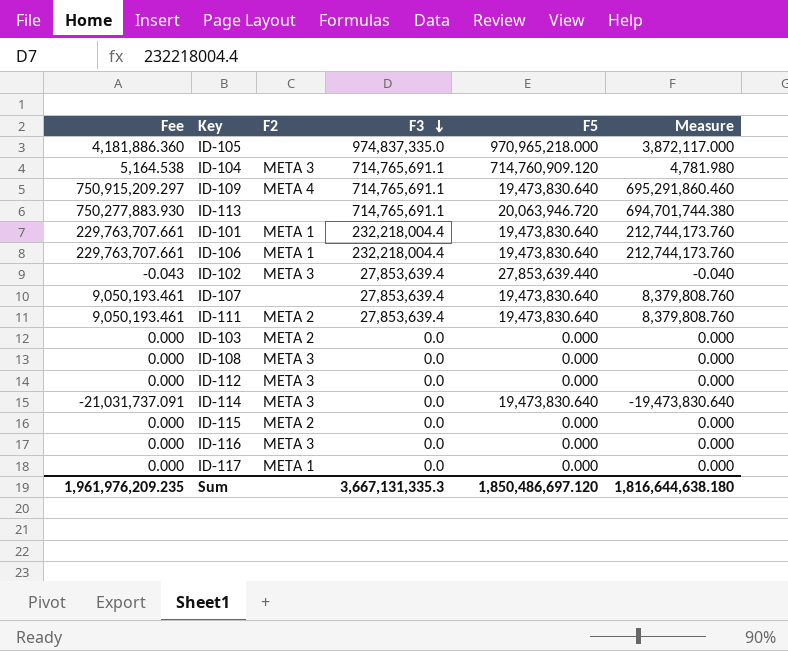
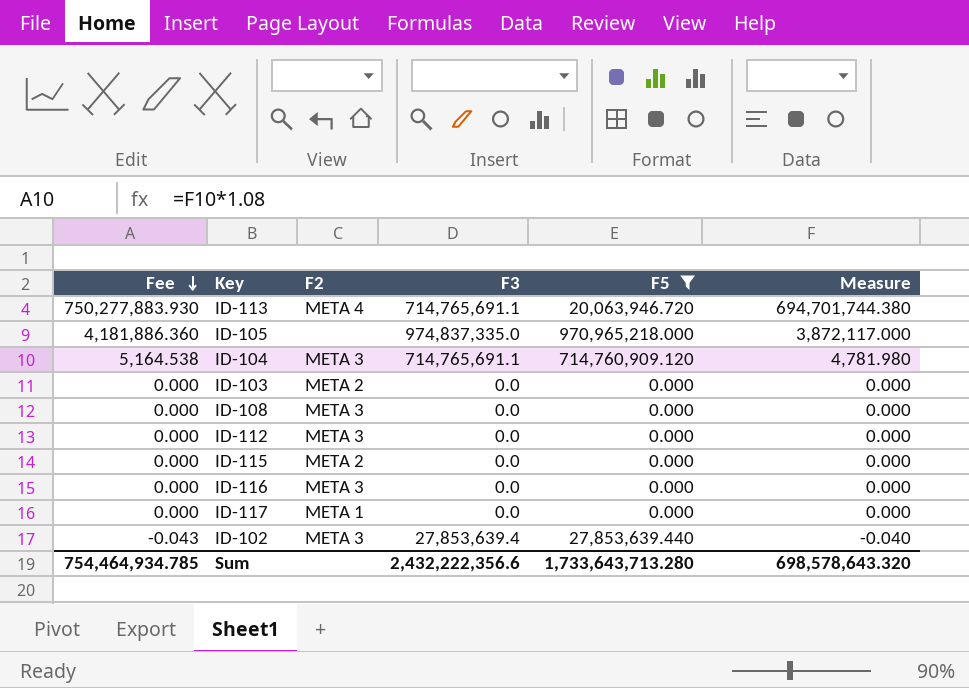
filter: none -> F5 != 19,473,830.640
row order: F3 descending -> Fee descending
ID-113 | F2: none -> META 4
Sum | Fee: 1,961,976,209.235 -> 754,464,934.785
Sum | F3: 3,667,131,335.3 -> 2,432,222,356.6
Sum | F5: 1,850,486,697.120 -> 1,733,643,713.280
Sum | Measure: 1,816,644,638.180 -> 698,578,643.320

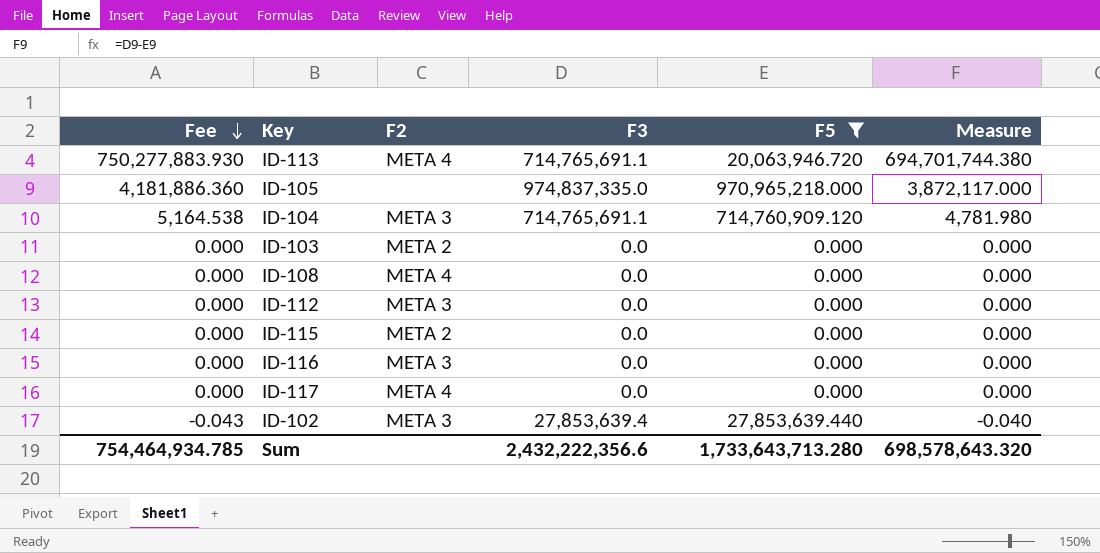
ID-108 | F2: META 3 -> META 4
ID-117 | F2: META 1 -> META 4

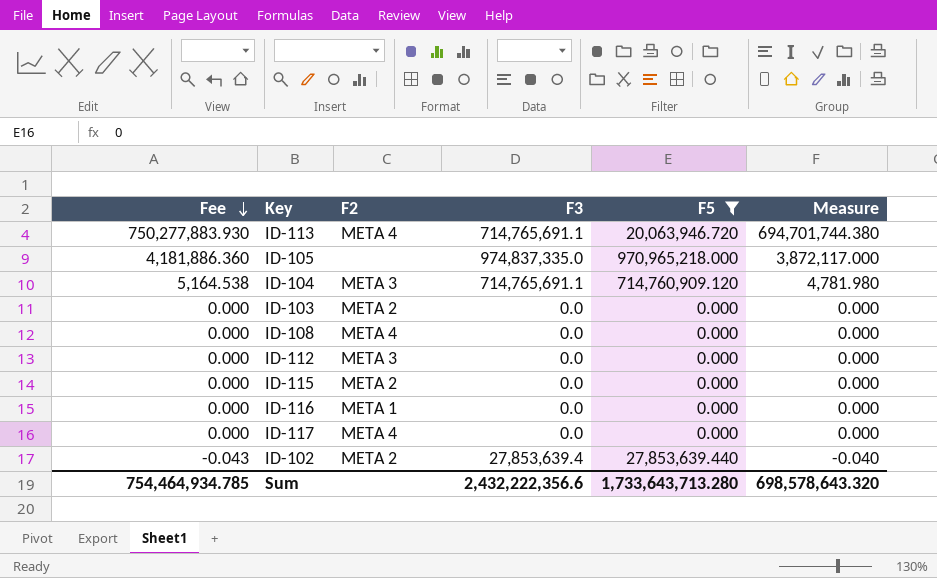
ID-116 | F2: META 3 -> META 1
ID-102 | F2: META 3 -> META 2

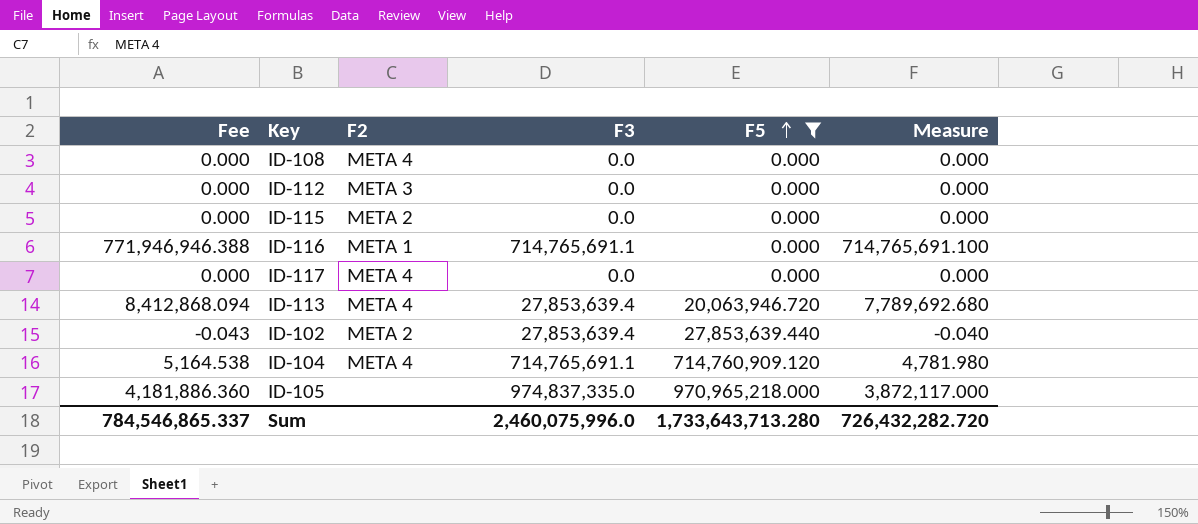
row order: Fee descending -> F5 ascending
row ID-103: 0.000 | META 2 | 0.0 | 0.000 | 0.000 -> none
ID-116 | Fee: 0.000 -> 771,946,946.388
ID-116 | F3: 0.0 -> 714,765,691.1
ID-116 | Measure: 0.000 -> 714,765,691.100
ID-113 | Fee: 750,277,883.930 -> 8,412,868.094
ID-113 | F3: 714,765,691.1 -> 27,853,639.4
ID-113 | Measure: 694,701,744.380 -> 7,789,692.680
ID-104 | F2: META 3 -> META 4
Sum | Fee: 754,464,934.785 -> 784,546,865.337
Sum | F3: 2,432,222,356.6 -> 2,460,075,996.0
Sum | Measure: 698,578,643.320 -> 726,432,282.720

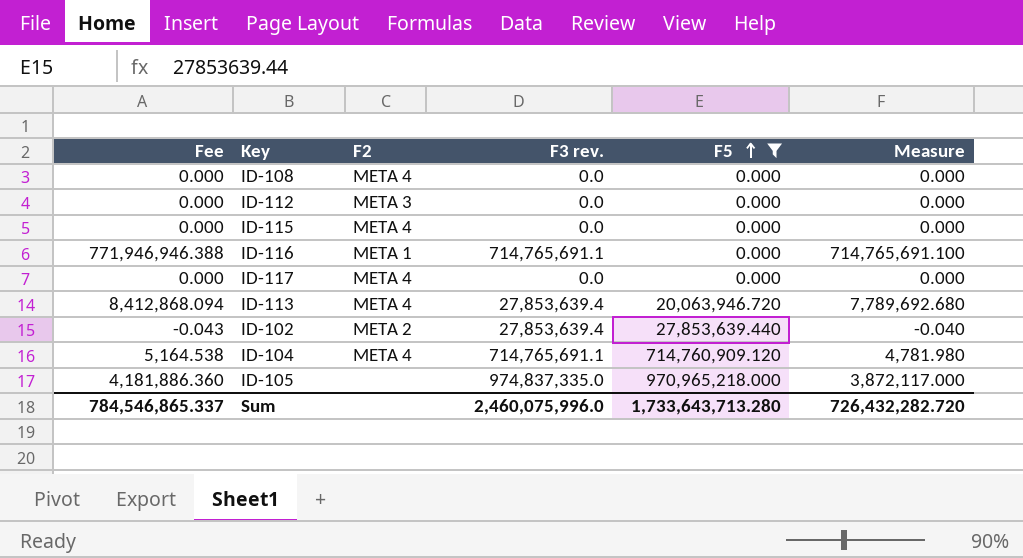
column name: F3 -> F3 rev.
ID-115 | F2: META 2 -> META 4

